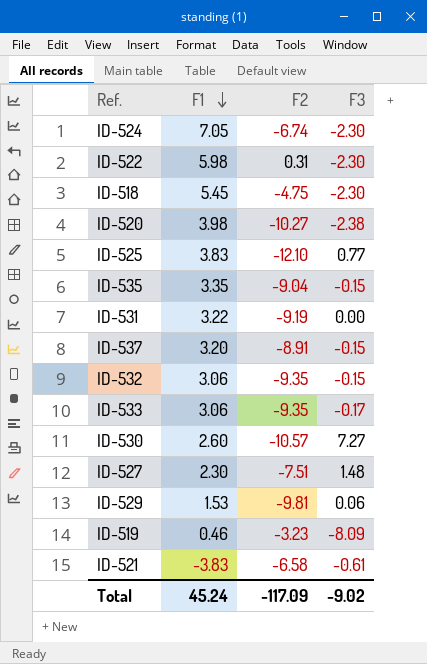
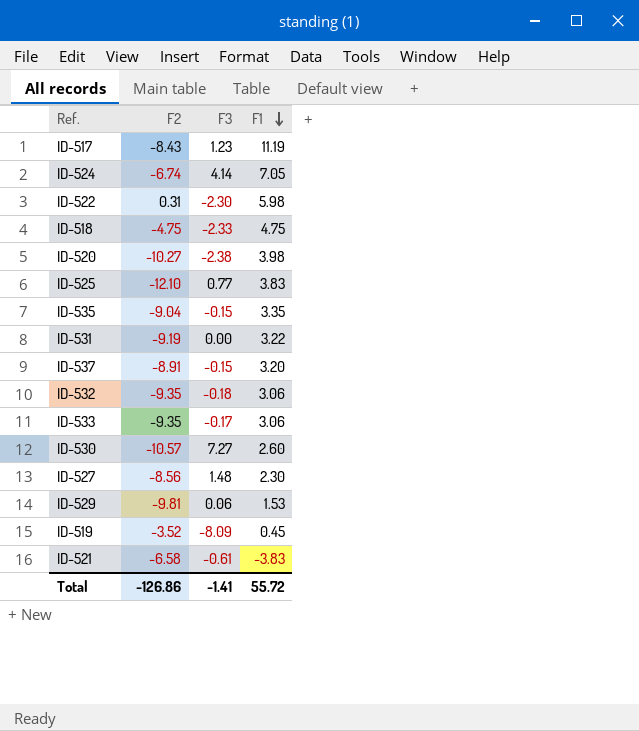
column F1 | position: 2 -> 4
row ID-517: none -> -8.43 | 1.23 | 11.19
ID-524 | F3: -2.30 -> 4.14
ID-518 | F3: -2.30 -> -2.33
ID-518 | F1: 5.45 -> 4.75
ID-532 | F3: -0.15 -> -0.18
ID-527 | F2: -7.51 -> -8.56
ID-519 | F2: -3.23 -> -3.52
ID-519 | F1: 0.46 -> 0.45
Total | F2: -117.09 -> -126.86
Total | F3: -9.02 -> -1.41
Total | F1: 45.24 -> 55.72

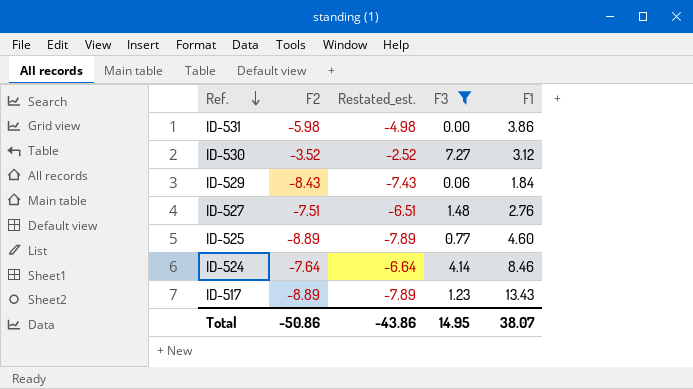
filter: none -> F3 >= 0.00
row order: F1 descending -> Ref. descending
column Restated_est. | formula: none -> [F2] + 1
ID-531 | F2: -9.19 -> -5.98
ID-531 | F1: 3.22 -> 3.86
ID-530 | F2: -10.57 -> -3.52
ID-530 | F1: 2.60 -> 3.12
ID-529 | F2: -9.81 -> -8.43
ID-529 | F1: 1.53 -> 1.84
ID-527 | F2: -8.56 -> -7.51
ID-527 | F1: 2.30 -> 2.76
ID-525 | F2: -12.10 -> -8.89
ID-525 | F1: 3.83 -> 4.60
ID-524 | F2: -6.74 -> -7.64
ID-524 | F1: 7.05 -> 8.46
ID-517 | F2: -8.43 -> -8.89
ID-517 | F1: 11.19 -> 13.43
Total | F2: -126.86 -> -50.86
Total | F3: -1.41 -> 14.95
Total | F1: 55.72 -> 38.07

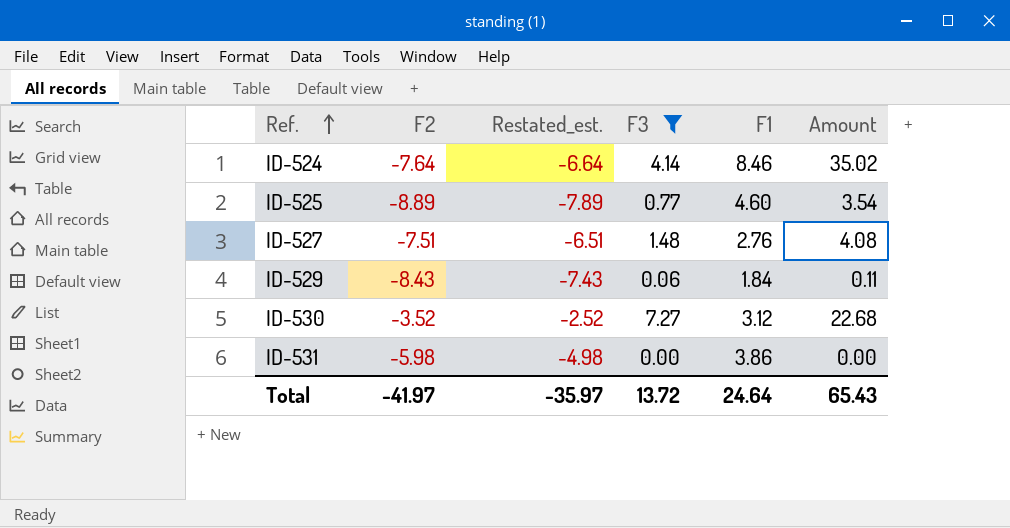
row order: Ref. descending -> Ref. ascending
column Amount | formula: none -> [F3] * [F1]
row ID-517: -8.89 | -7.89 | 1.23 | 13.43 -> none
Total | F2: -50.86 -> -41.97
Total | Restated_est.: -43.86 -> -35.97
Total | F3: 14.95 -> 13.72
Total | F1: 38.07 -> 24.64

